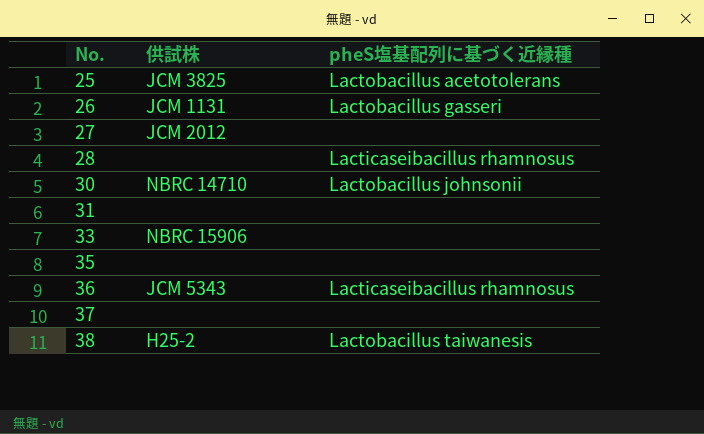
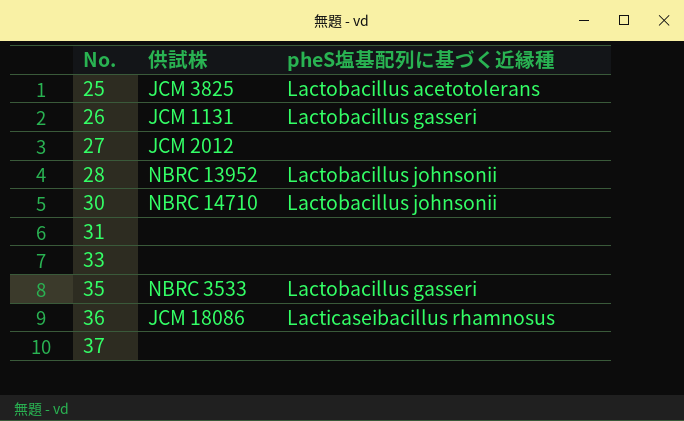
row 38: H25-2 | Lactobacillus taiwanesis -> none
28 | 供試株: none -> NBRC 13952
28 | pheS塩基配列に基づく近縁種: Lacticaseibacillus rhamnosus -> Lactobacillus johnsonii
33 | 供試株: NBRC 15906 -> none
35 | 供試株: none -> NBRC 3533
35 | pheS塩基配列に基づく近縁種: none -> Lactobacillus gasseri
36 | 供試株: JCM 5343 -> JCM 18086

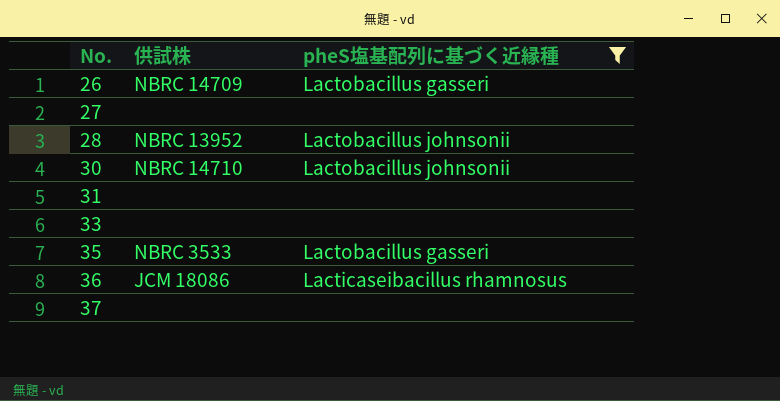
filter: none -> pheS塩基配列に基づく近縁種 != Lactobacillus acetotolerans
26 | 供試株: JCM 1131 -> NBRC 14709
27 | 供試株: JCM 2012 -> none

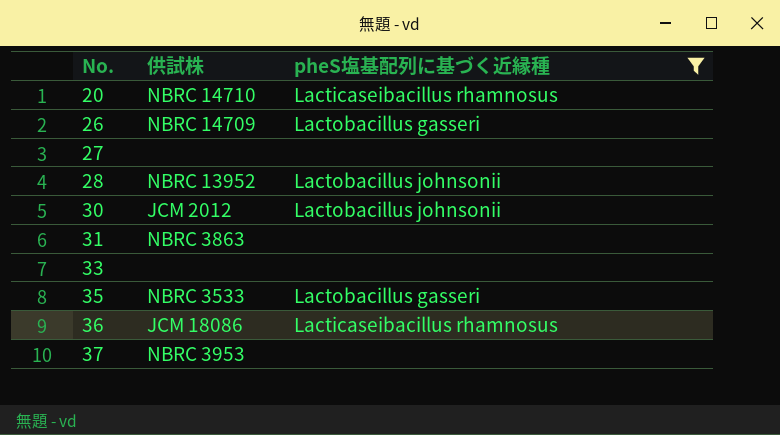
row 20: none -> NBRC 14710 | Lacticaseibacillus rhamnosus
30 | 供試株: NBRC 14710 -> JCM 2012
31 | 供試株: none -> NBRC 3863
37 | 供試株: none -> NBRC 3953

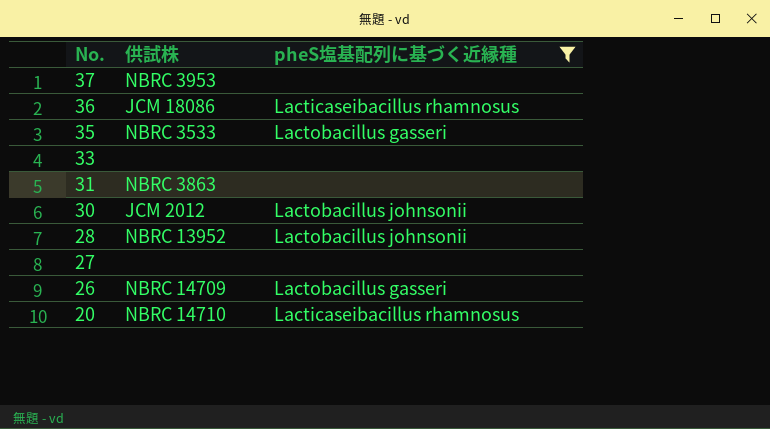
row order: No. ascending -> No. descending

